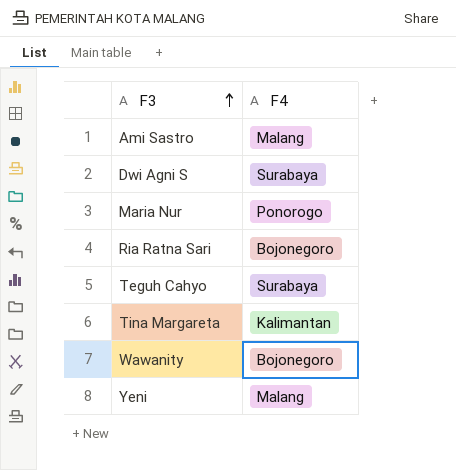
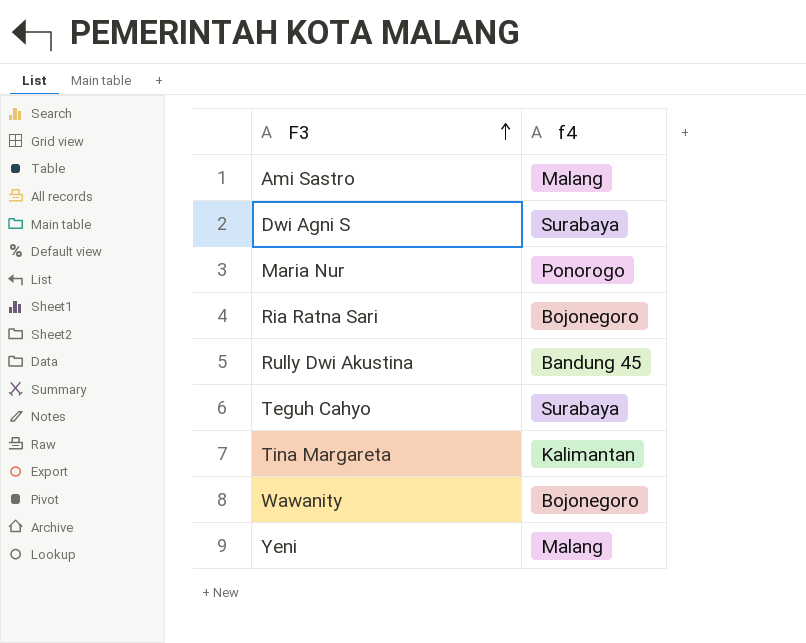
column name: F4 -> f4
row Rully Dwi Akustina: none -> Bandung 45

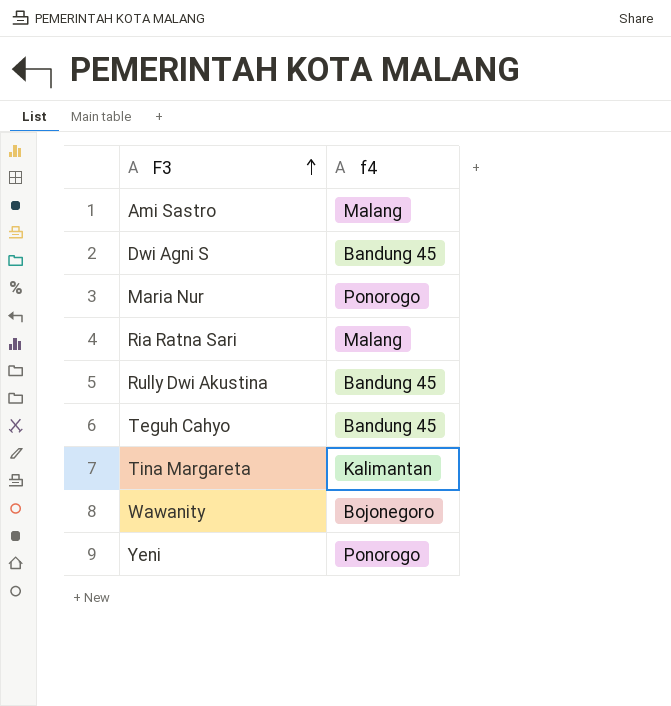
Dwi Agni S | f4: Surabaya -> Bandung 45
Ria Ratna Sari | f4: Bojonegoro -> Malang
Teguh Cahyo | f4: Surabaya -> Bandung 45
Yeni | f4: Malang -> Ponorogo

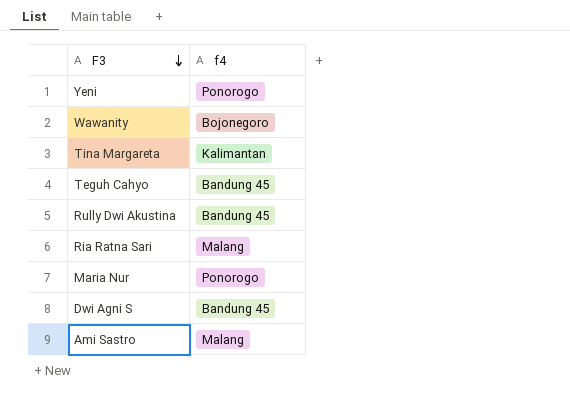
row order: F3 ascending -> F3 descending

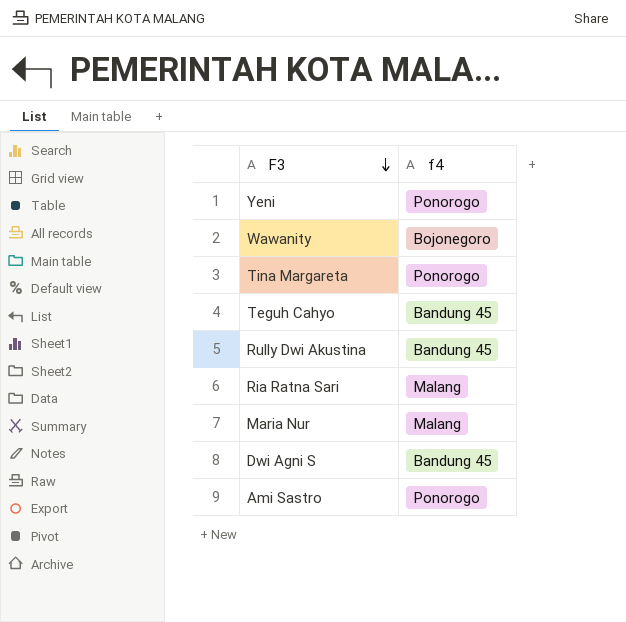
Tina Margareta | f4: Kalimantan -> Ponorogo
Maria Nur | f4: Ponorogo -> Malang
Ami Sastro | f4: Malang -> Ponorogo

